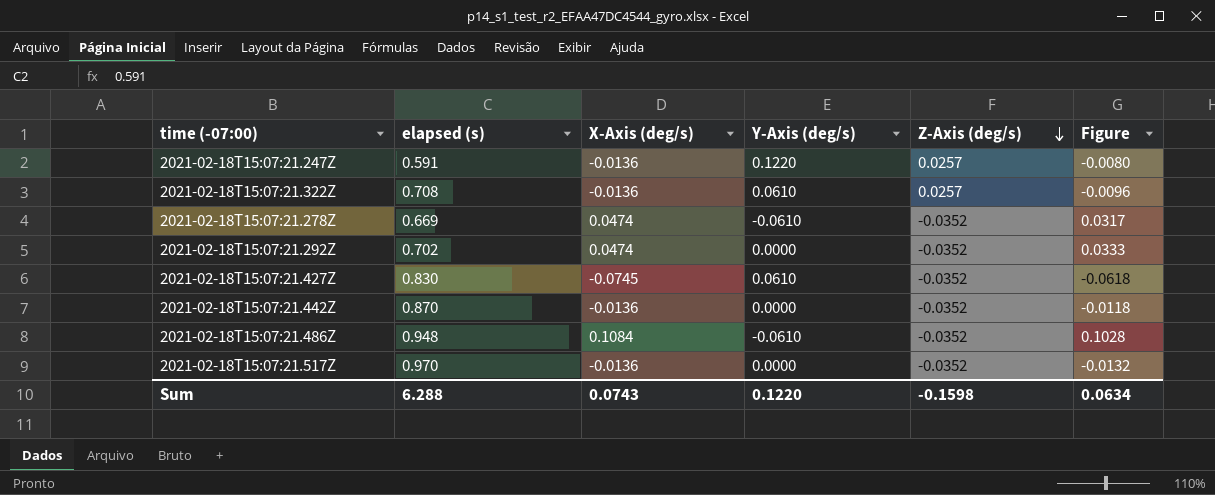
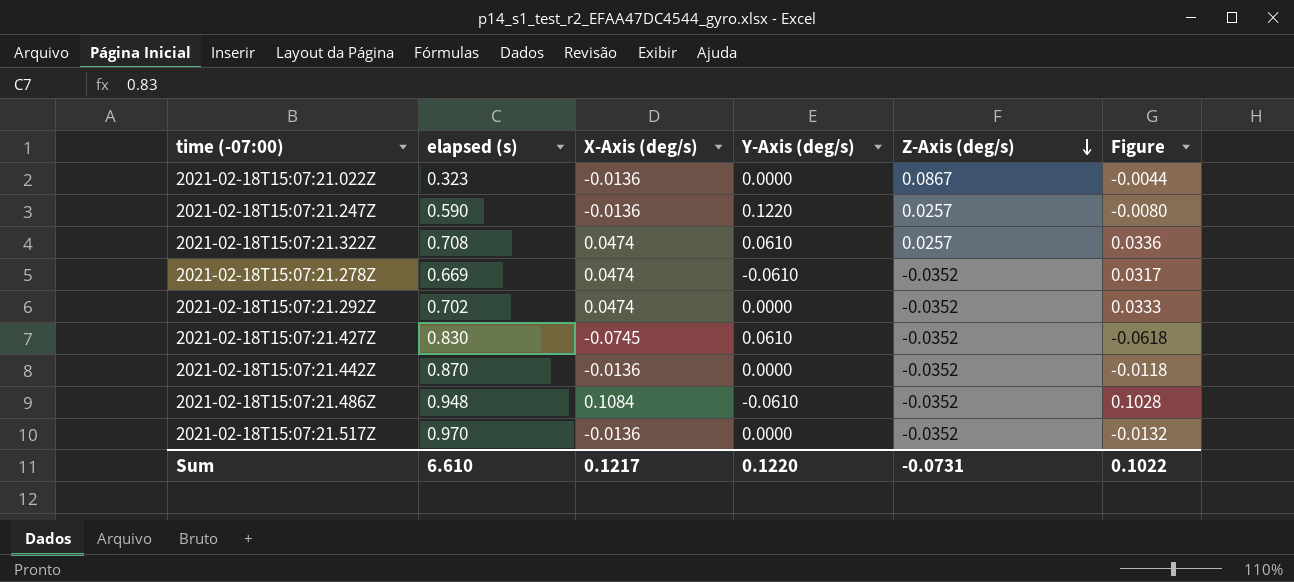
row 2021-02-18T15:07:21.022Z: none -> 0.323 | -0.0136 | 0.0000 | 0.0867 | -0.0044
2021-02-18T15:07:21.247Z | elapsed (s): 0.591 -> 0.590
2021-02-18T15:07:21.322Z | X-Axis (deg/s): -0.0136 -> 0.0474
2021-02-18T15:07:21.322Z | Figure: -0.0096 -> 0.0336
Sum | elapsed (s): 6.288 -> 6.610
Sum | X-Axis (deg/s): 0.0743 -> 0.1217
Sum | Z-Axis (deg/s): -0.1598 -> -0.0731
Sum | Figure: 0.0634 -> 0.1022

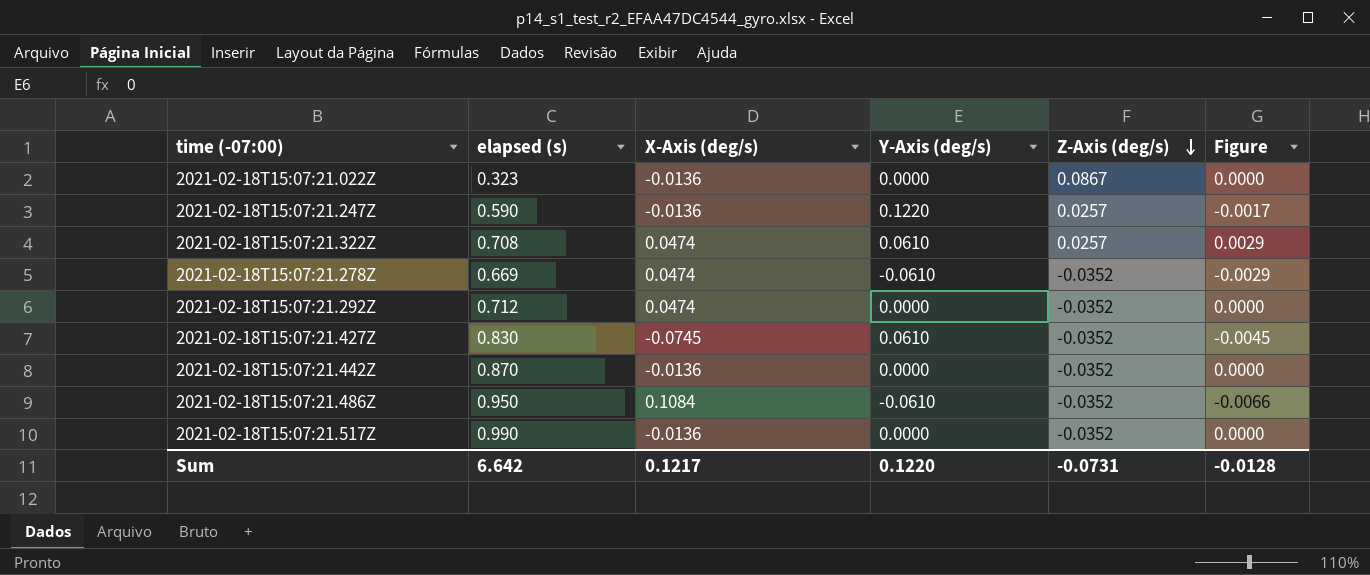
column Figure | formula: [elapsed (s)] * [X-Axis (deg/s)] -> [X-Axis (deg/s)] * [Y-Axis (deg/s)]
2021-02-18T15:07:21.292Z | elapsed (s): 0.702 -> 0.712
2021-02-18T15:07:21.486Z | elapsed (s): 0.948 -> 0.950
2021-02-18T15:07:21.517Z | elapsed (s): 0.970 -> 0.990
Sum | elapsed (s): 6.610 -> 6.642
Sum | Figure: 0.1022 -> -0.0128

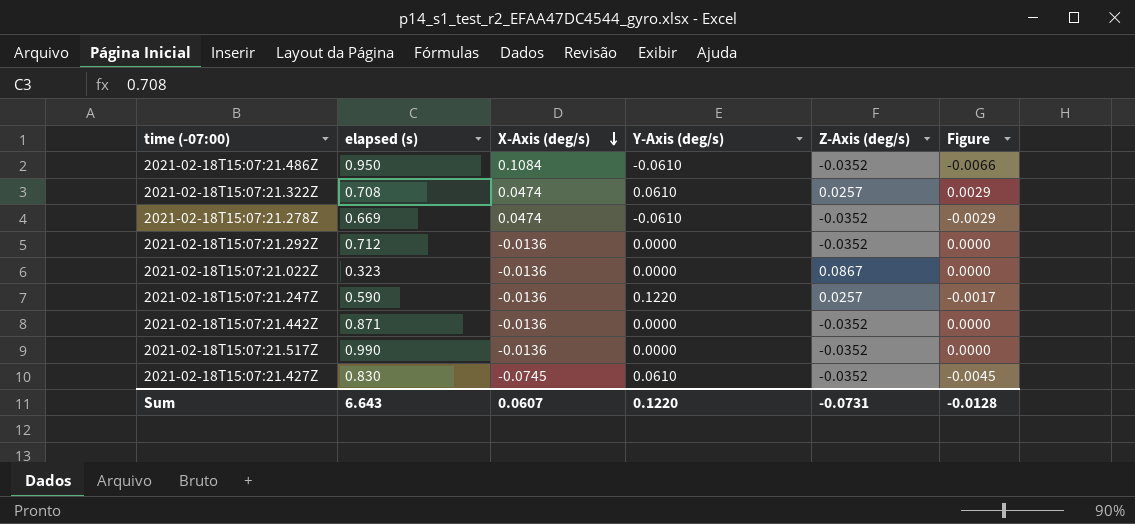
row order: Z-Axis (deg/s) descending -> X-Axis (deg/s) descending
2021-02-18T15:07:21.292Z | X-Axis (deg/s): 0.0474 -> -0.0136
2021-02-18T15:07:21.442Z | elapsed (s): 0.870 -> 0.871
Sum | elapsed (s): 6.642 -> 6.643
Sum | X-Axis (deg/s): 0.1217 -> 0.0607

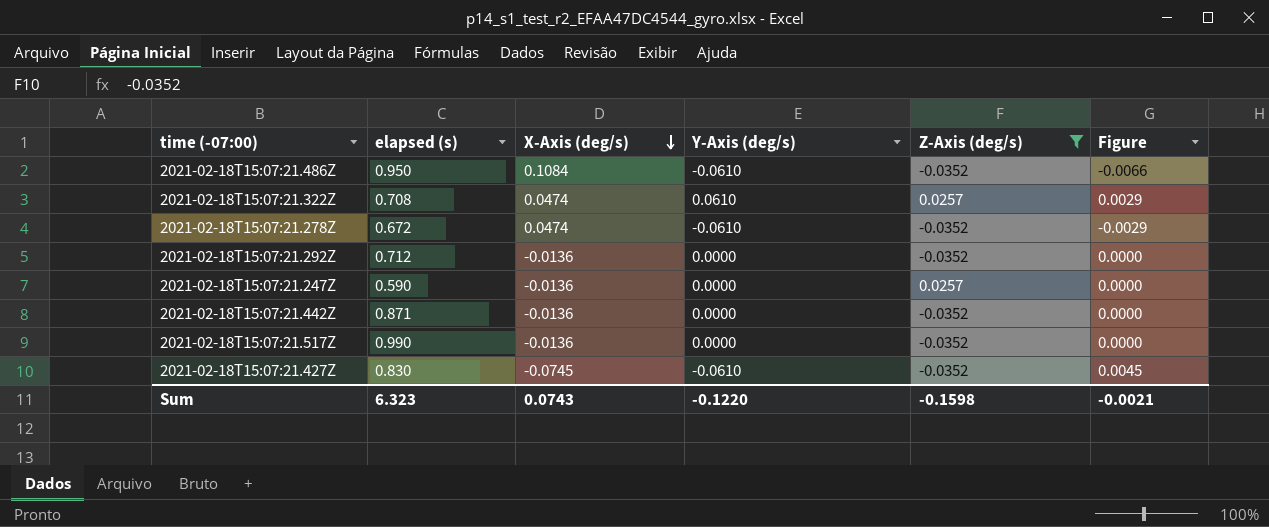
filter: none -> Z-Axis (deg/s) != 0.0867
2021-02-18T15:07:21.278Z | elapsed (s): 0.669 -> 0.672
2021-02-18T15:07:21.247Z | Y-Axis (deg/s): 0.1220 -> 0.0000
2021-02-18T15:07:21.247Z | Figure: -0.0017 -> 0.0000
2021-02-18T15:07:21.427Z | Y-Axis (deg/s): 0.0610 -> -0.0610
2021-02-18T15:07:21.427Z | Figure: -0.0045 -> 0.0045
Sum | elapsed (s): 6.643 -> 6.323
Sum | X-Axis (deg/s): 0.0607 -> 0.0743
Sum | Y-Axis (deg/s): 0.1220 -> -0.1220
Sum | Z-Axis (deg/s): -0.0731 -> -0.1598
Sum | Figure: -0.0128 -> -0.0021

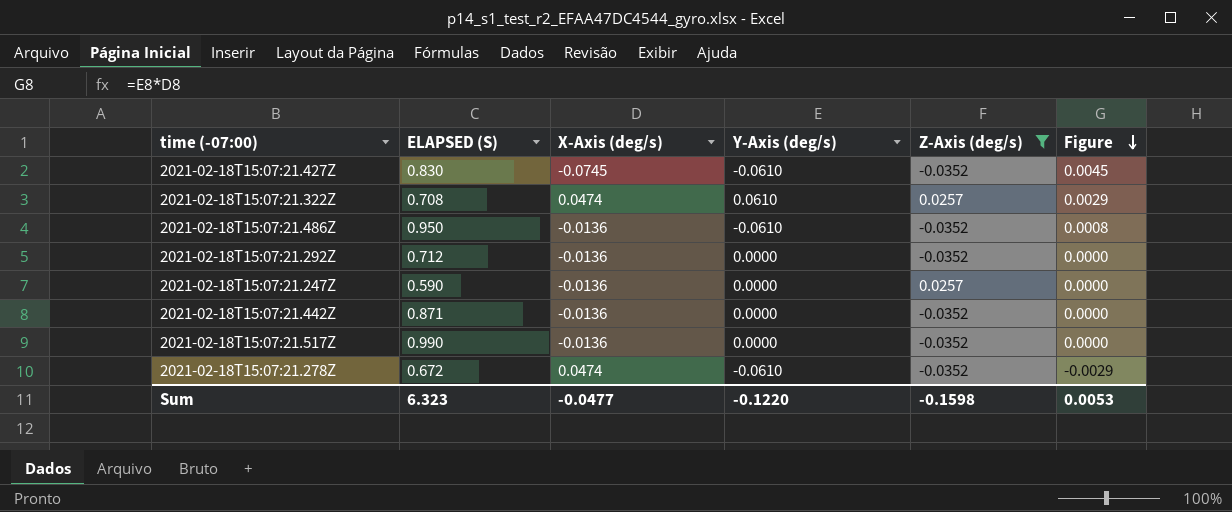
row order: X-Axis (deg/s) descending -> Figure descending
column name: elapsed (s) -> ELAPSED (S)
2021-02-18T15:07:21.486Z | X-Axis (deg/s): 0.1084 -> -0.0136
2021-02-18T15:07:21.486Z | Figure: -0.0066 -> 0.0008
Sum | X-Axis (deg/s): 0.0743 -> -0.0477
Sum | Figure: -0.0021 -> 0.0053

